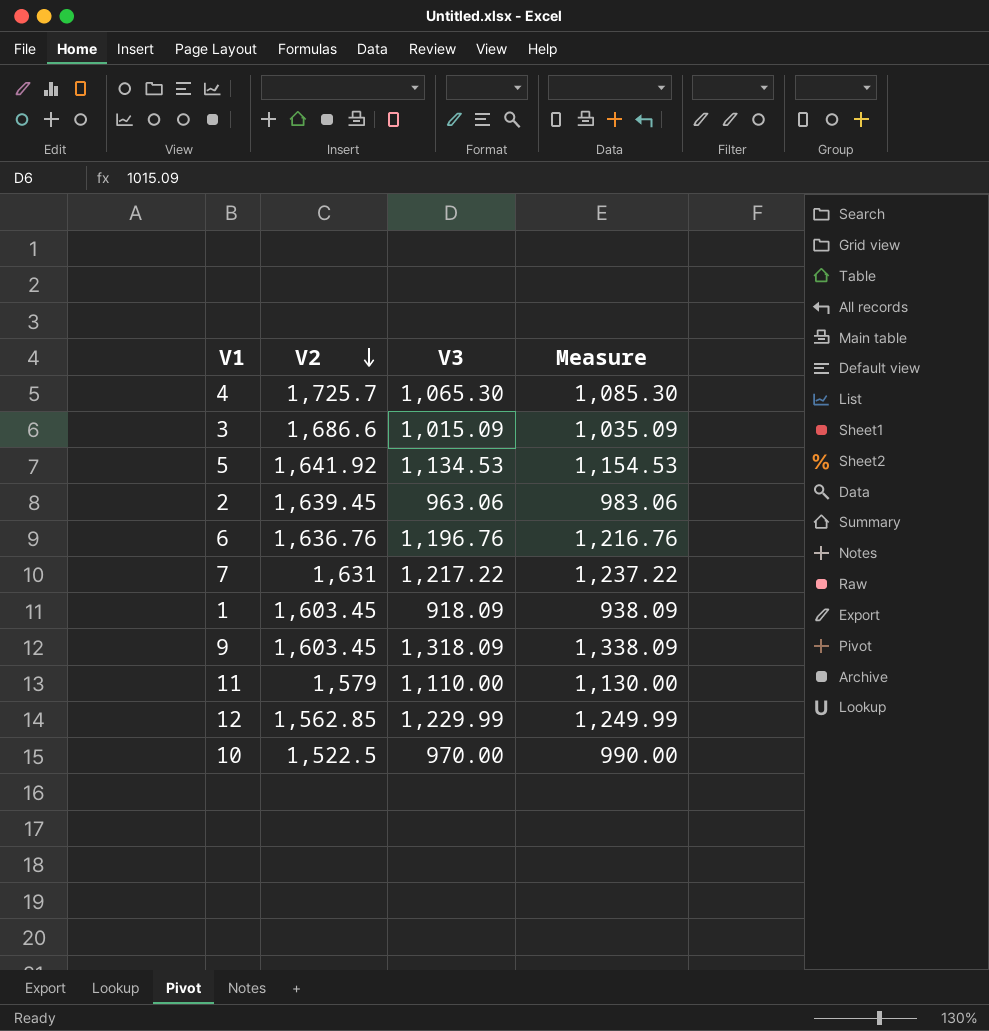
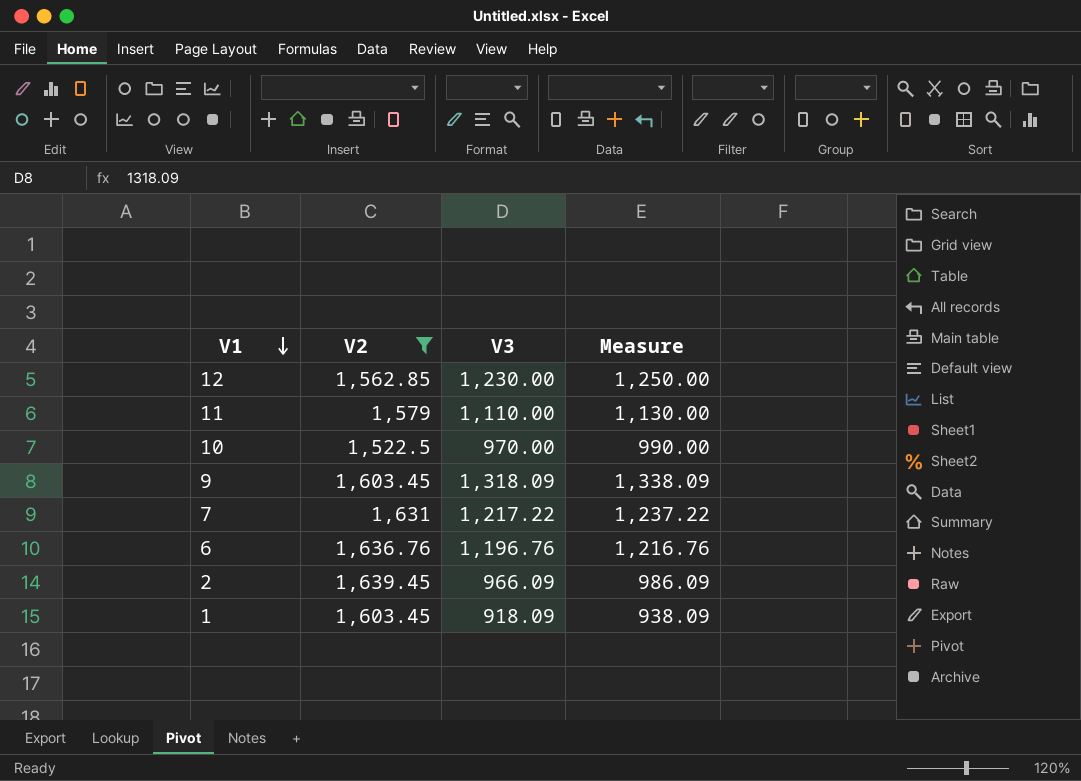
filter: none -> V2 <= 1,639.45
row order: V2 descending -> V1 descending
12 | V3: 1,229.99 -> 1,230.00
12 | Measure: 1,249.99 -> 1,250.00
2 | V3: 963.06 -> 966.09
2 | Measure: 983.06 -> 986.09

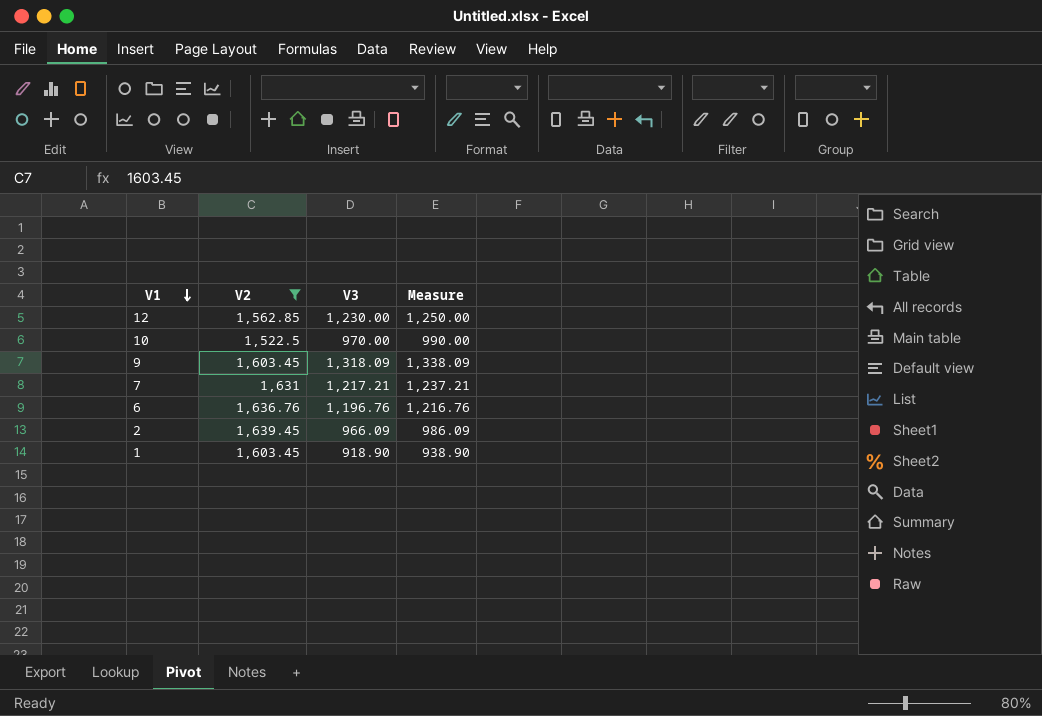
row 11: 1,579 | 1,110.00 | 1,130.00 -> none
7 | V3: 1,217.22 -> 1,217.21
7 | Measure: 1,237.22 -> 1,237.21
1 | V3: 918.09 -> 918.90
1 | Measure: 938.09 -> 938.90

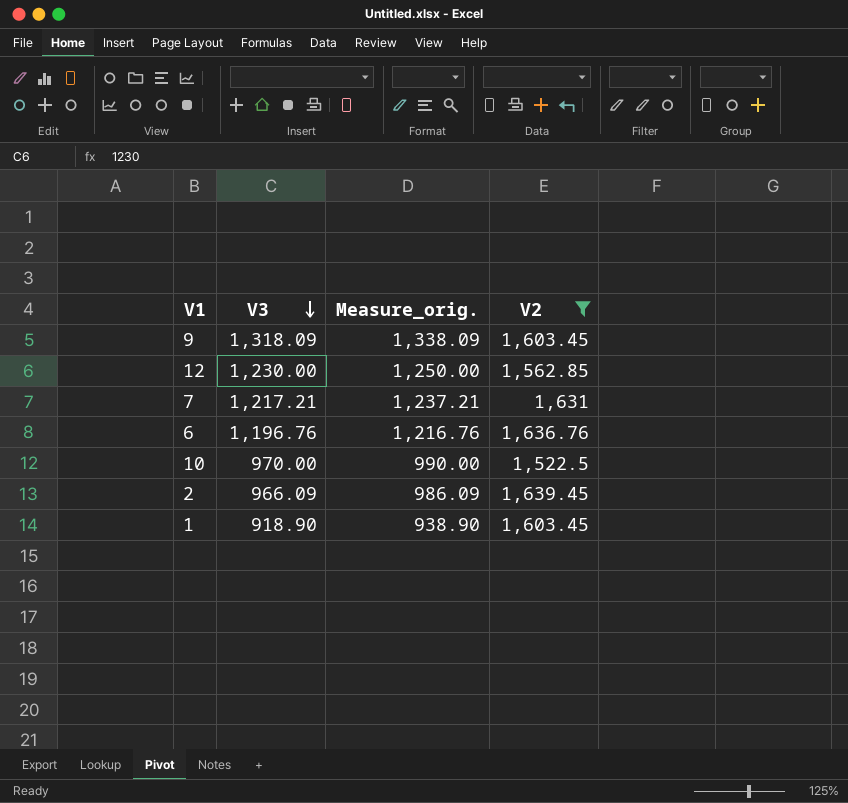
row order: V1 descending -> V3 descending
column name: Measure -> Measure_orig.
column V2 | position: 2 -> 4

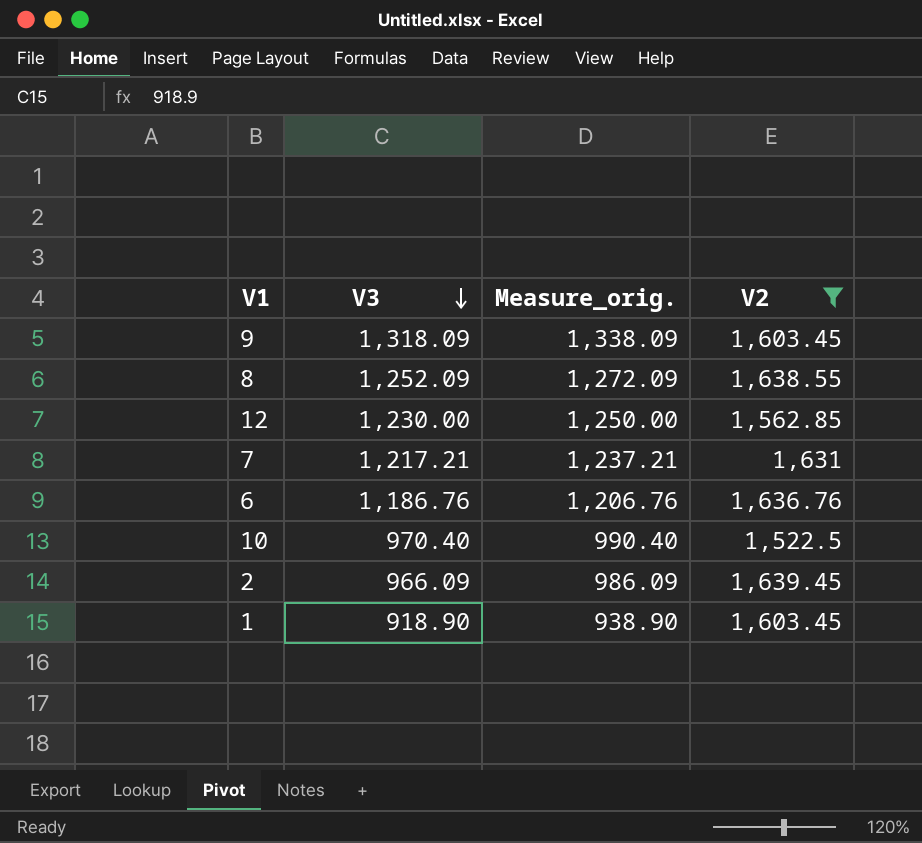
row 8: none -> 1,252.09 | 1,272.09 | 1,638.55
6 | V3: 1,196.76 -> 1,186.76
6 | Measure_orig.: 1,216.76 -> 1,206.76
10 | V3: 970.00 -> 970.40
10 | Measure_orig.: 990.00 -> 990.40

